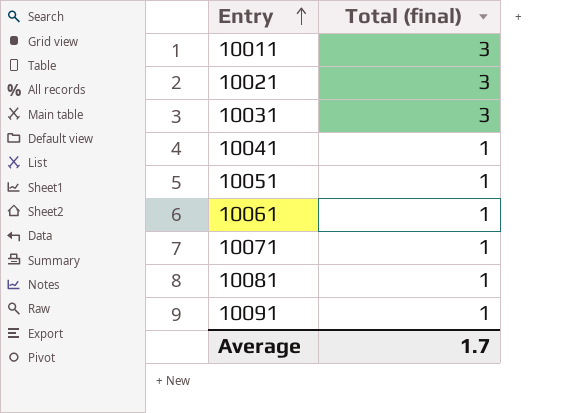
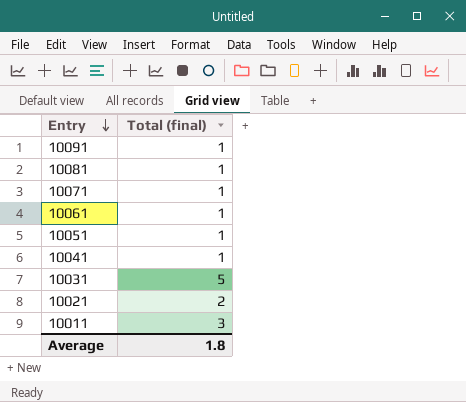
row order: Entry ascending -> Entry descending
10031 | Total (final): 3 -> 5
10021 | Total (final): 3 -> 2
Average | Total (final): 1.7 -> 1.8

